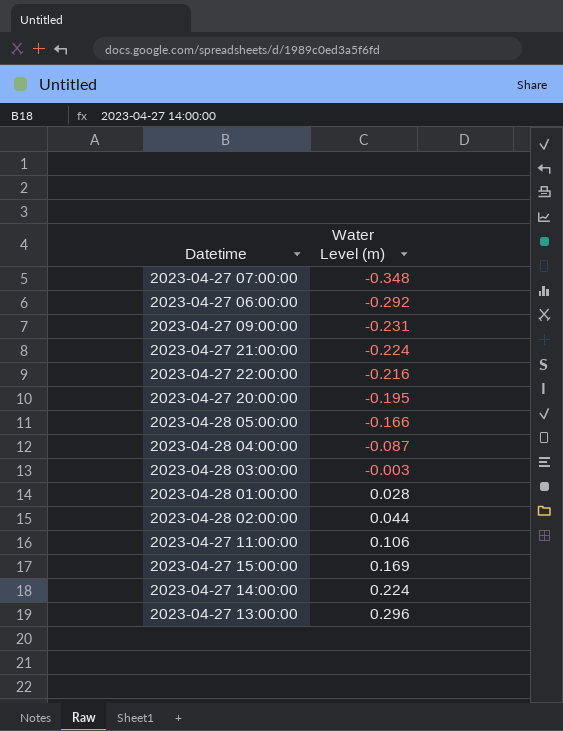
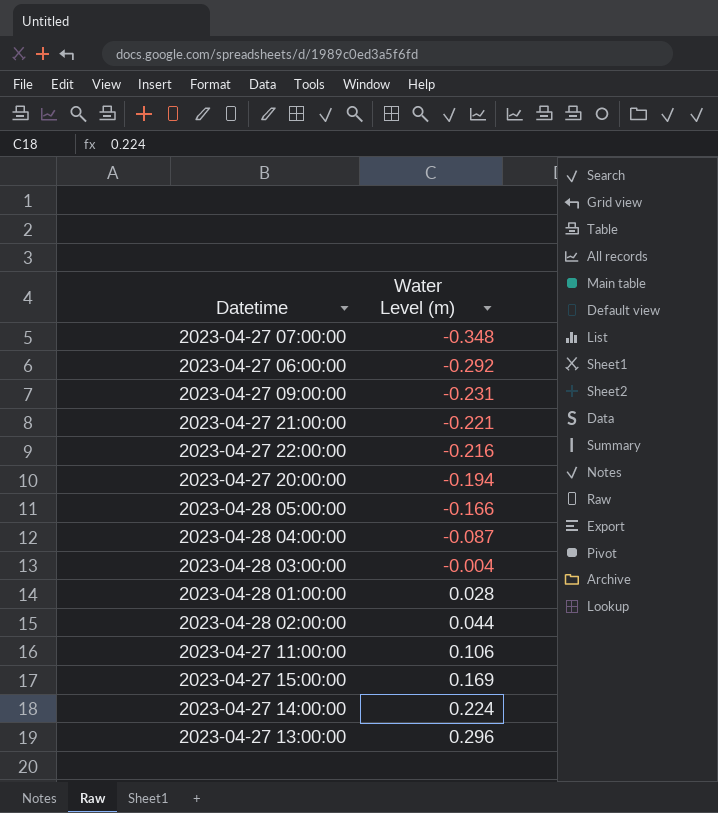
2023-04-27 21:00:00 | Water Level (m): -0.224 -> -0.221
2023-04-27 20:00:00 | Water Level (m): -0.195 -> -0.194
2023-04-28 03:00:00 | Water Level (m): -0.003 -> -0.004

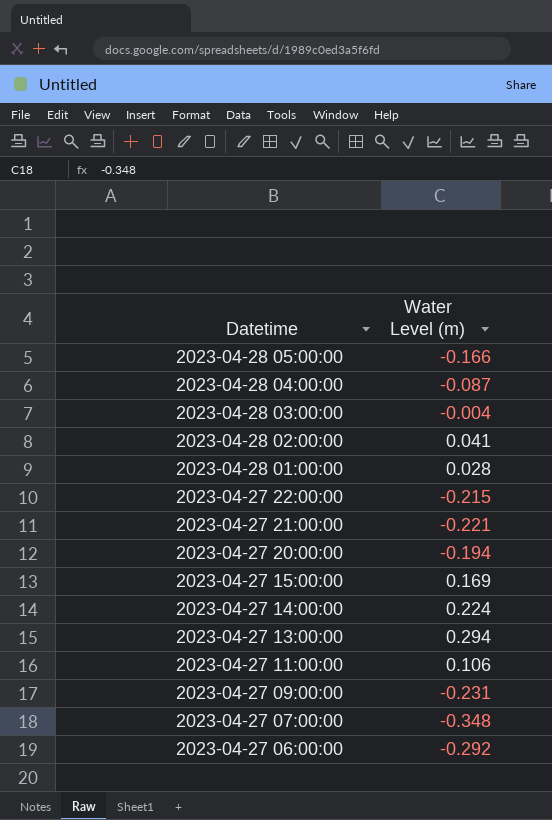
row order: Water Level (m) ascending -> Datetime descending
2023-04-28 02:00:00 | Water Level (m): 0.044 -> 0.041
2023-04-27 22:00:00 | Water Level (m): -0.216 -> -0.215
2023-04-27 13:00:00 | Water Level (m): 0.296 -> 0.294

